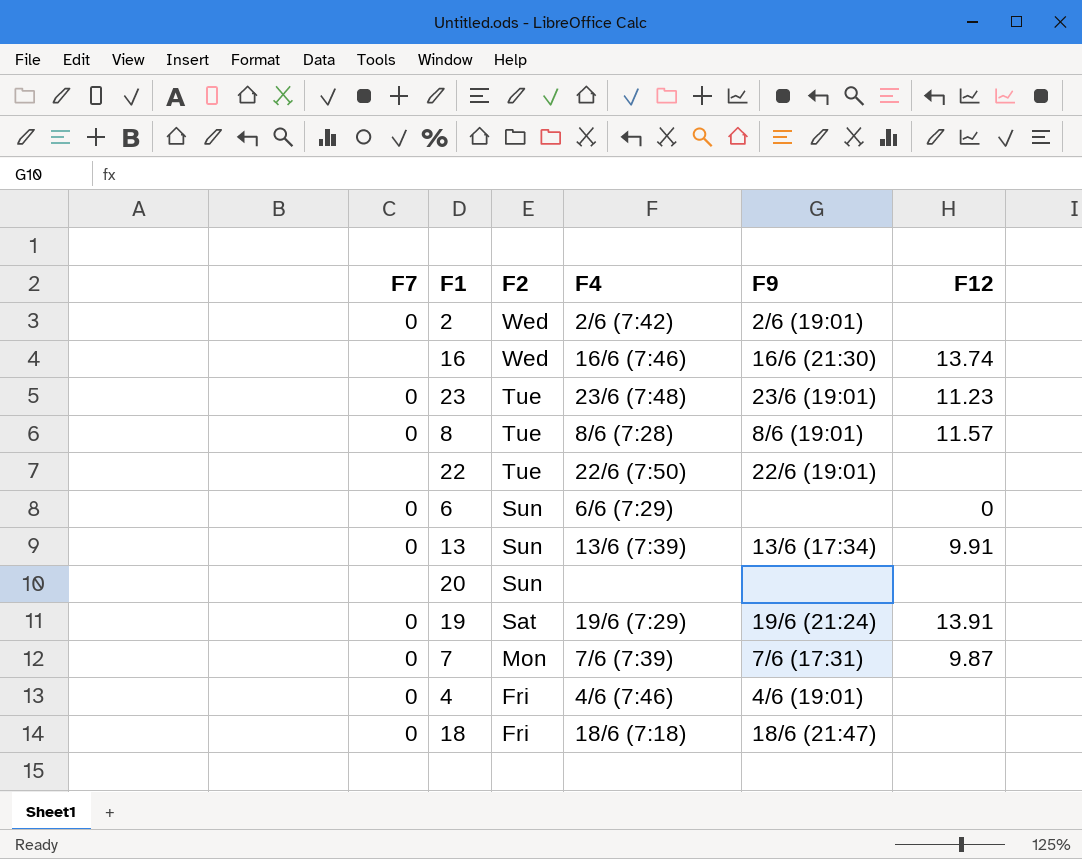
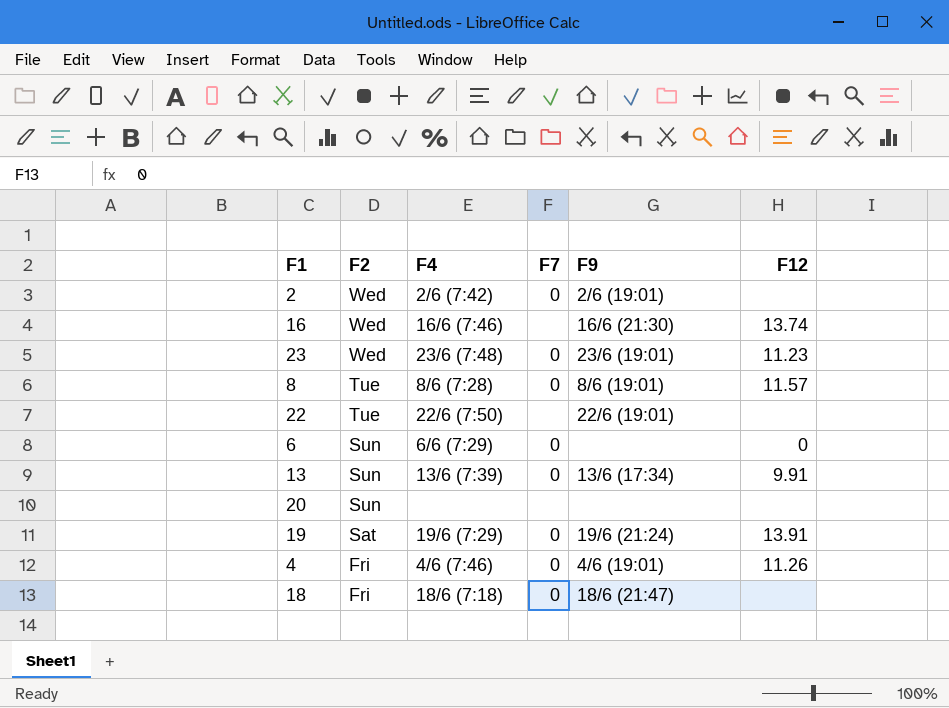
column F7 | position: 1 -> 4
row 7: 0 | Mon | 7/6 (7:39) | 7/6 (17:31) | 9.87 -> none
23 | F2: Tue -> Wed
4 | F12: none -> 11.26

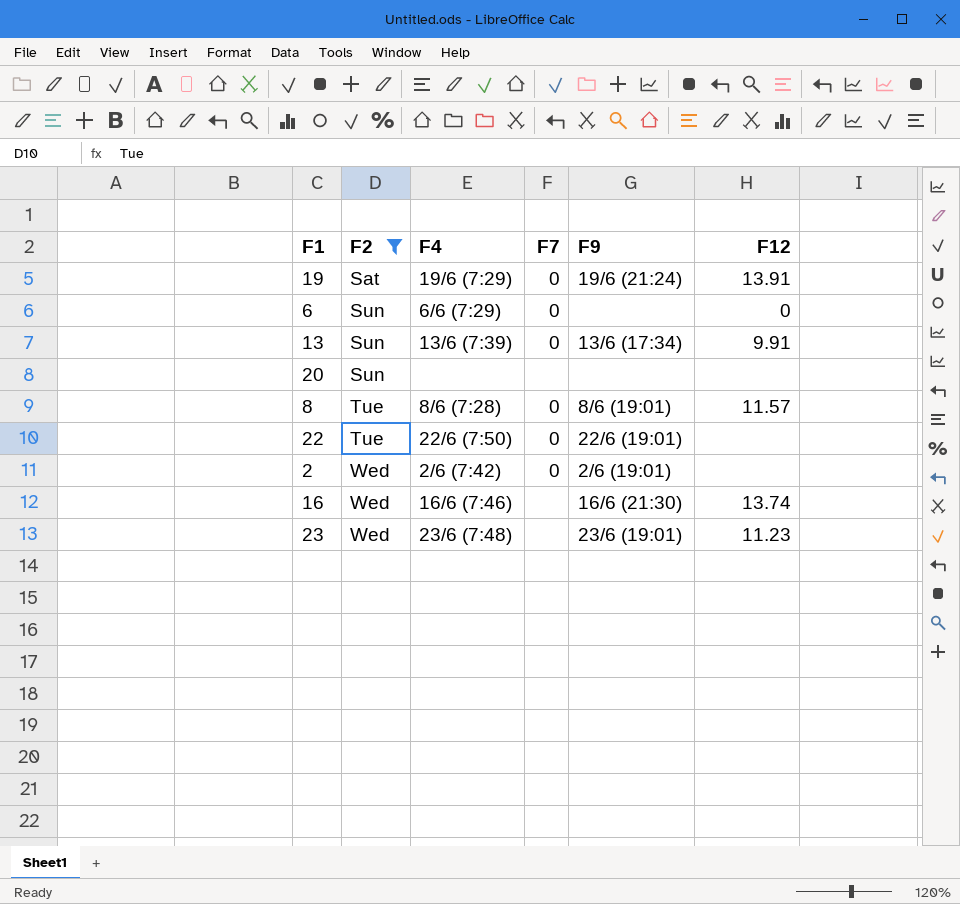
filter: none -> F2 != Fri
row order: F2 descending -> F2 ascending
22 | F7: none -> 0
23 | F7: 0 -> none

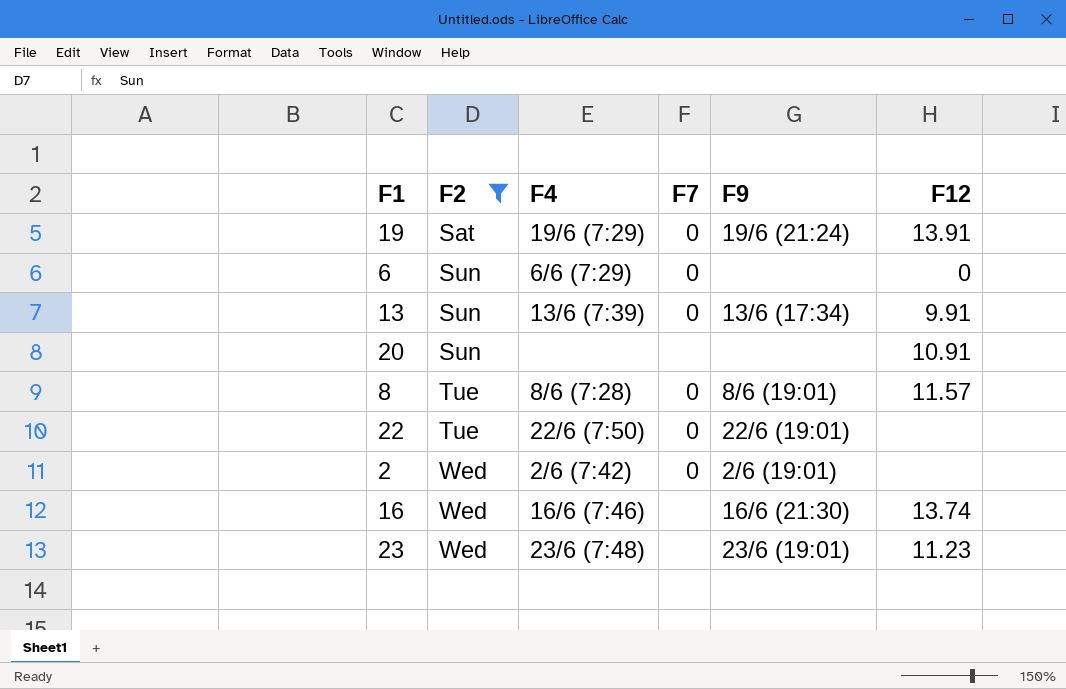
20 | F12: none -> 10.91

